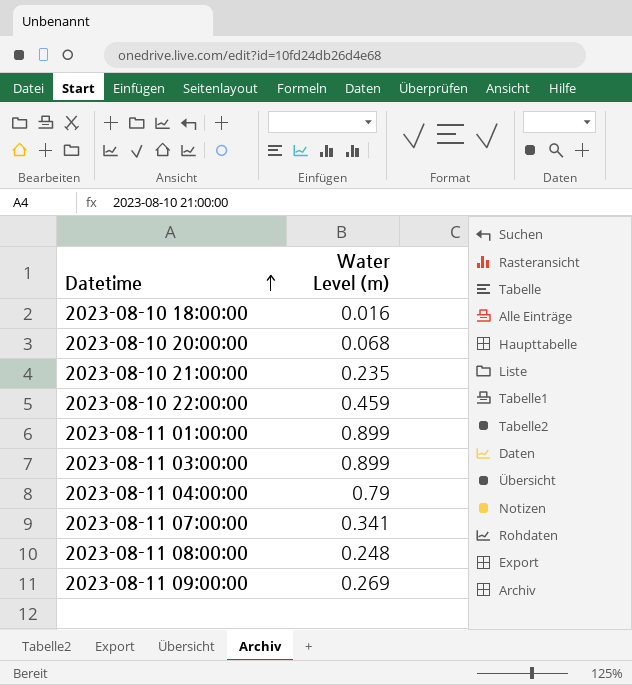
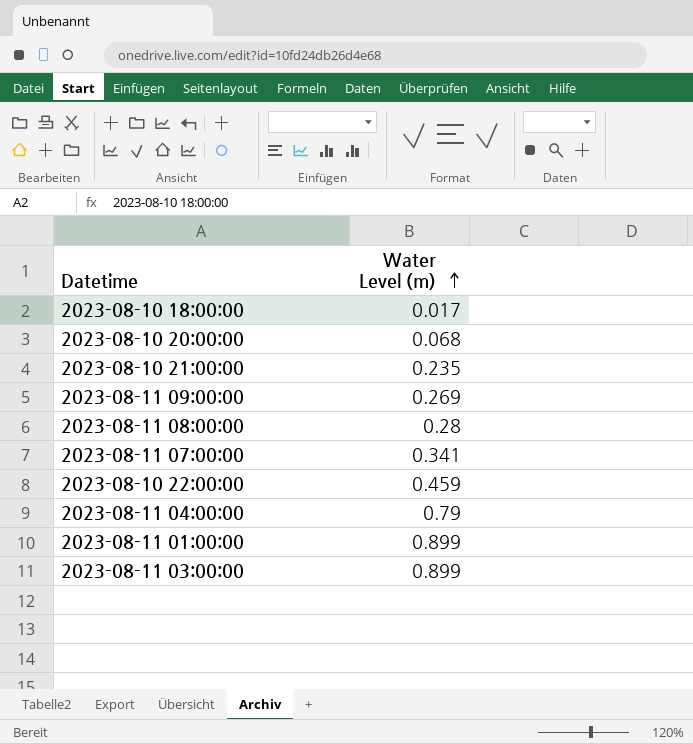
row order: Datetime ascending -> Water Level (m) ascending
2023-08-10 18:00:00 | Water Level (m): 0.016 -> 0.017
2023-08-11 08:00:00 | Water Level (m): 0.248 -> 0.28

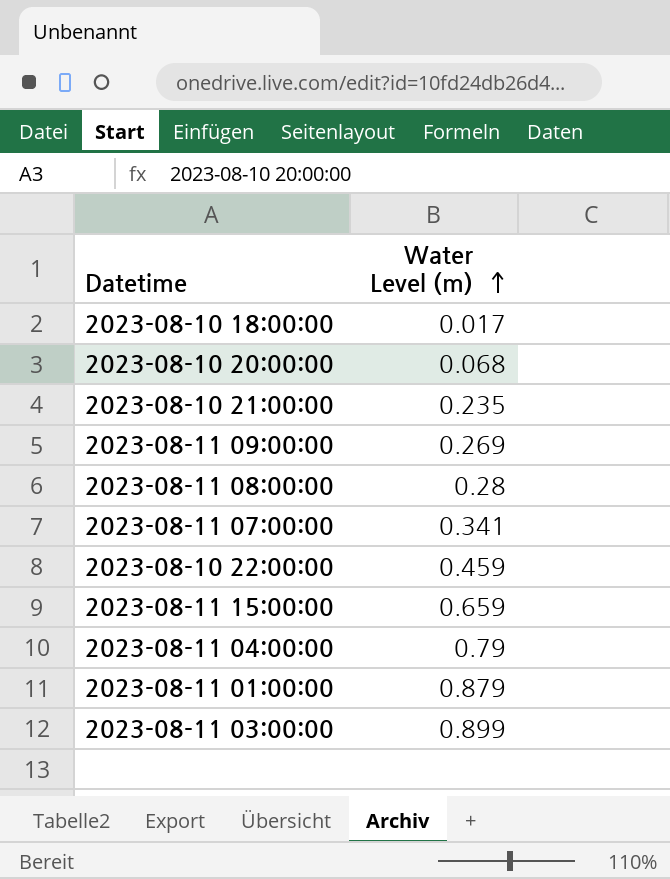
row 2023-08-11 15:00:00: none -> 0.659
2023-08-11 01:00:00 | Water Level (m): 0.899 -> 0.879

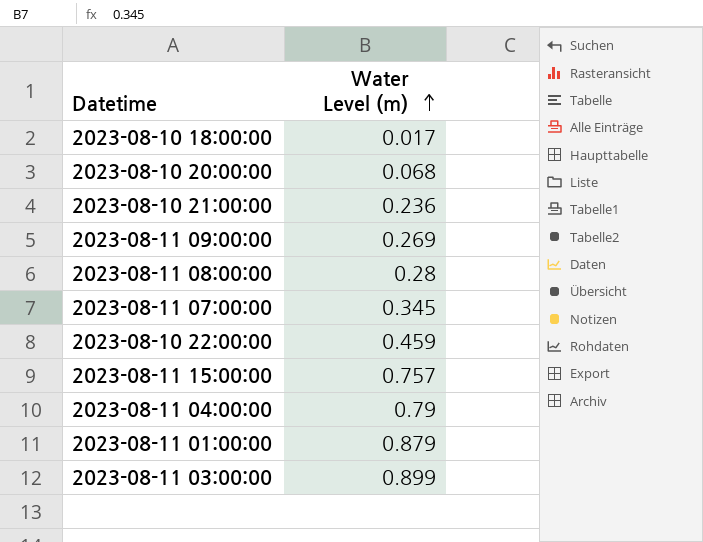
2023-08-10 21:00:00 | Water Level (m): 0.235 -> 0.236
2023-08-11 07:00:00 | Water Level (m): 0.341 -> 0.345
2023-08-11 15:00:00 | Water Level (m): 0.659 -> 0.757

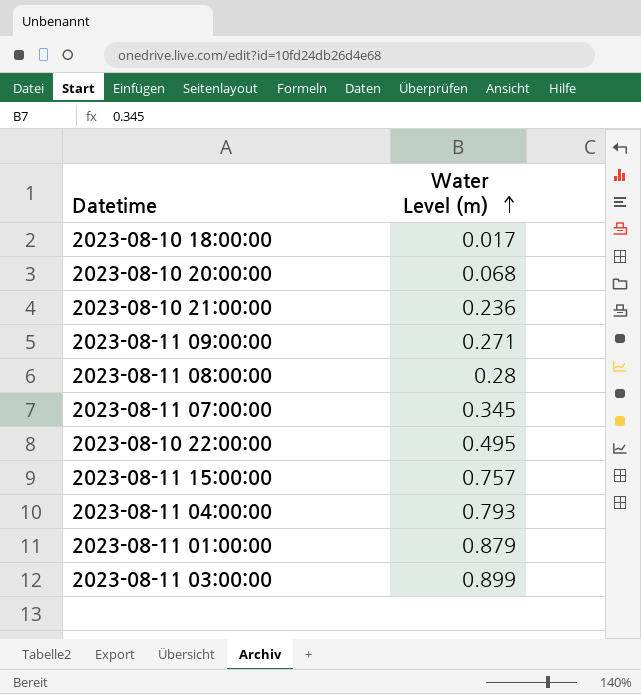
2023-08-11 09:00:00 | Water Level (m): 0.269 -> 0.271
2023-08-10 22:00:00 | Water Level (m): 0.459 -> 0.495
2023-08-11 04:00:00 | Water Level (m): 0.79 -> 0.793

